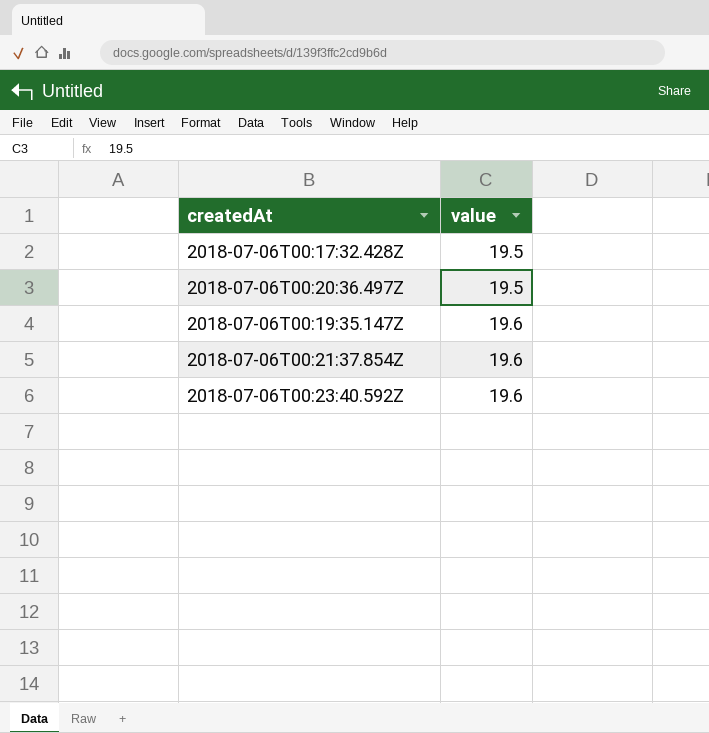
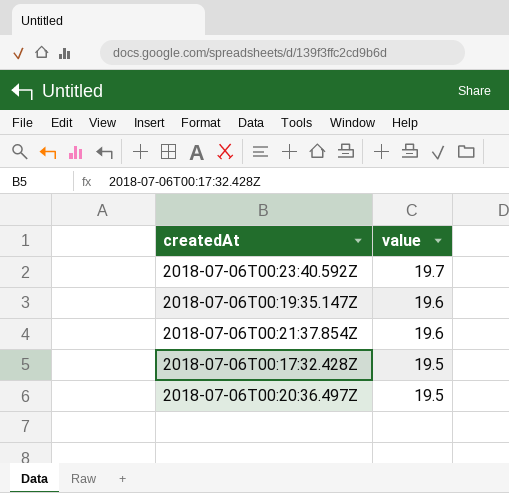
row order: value ascending -> value descending
2018-07-06T00:23:40.592Z | value: 19.6 -> 19.7

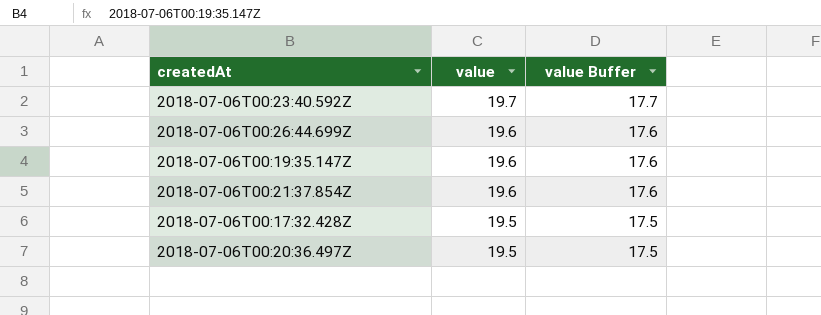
column value Buffer | formula: none -> [value] - 2
row 2018-07-06T00:26:44.699Z: none -> 19.6 | 17.6

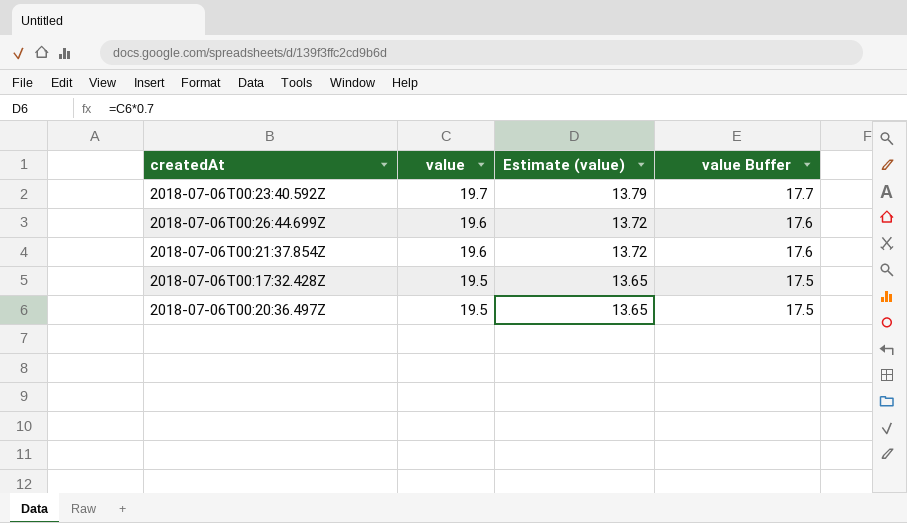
column Estimate (value) | formula: none -> [value] * 0.7
row 2018-07-06T00:19:35.147Z: 19.6 | 17.6 -> none

